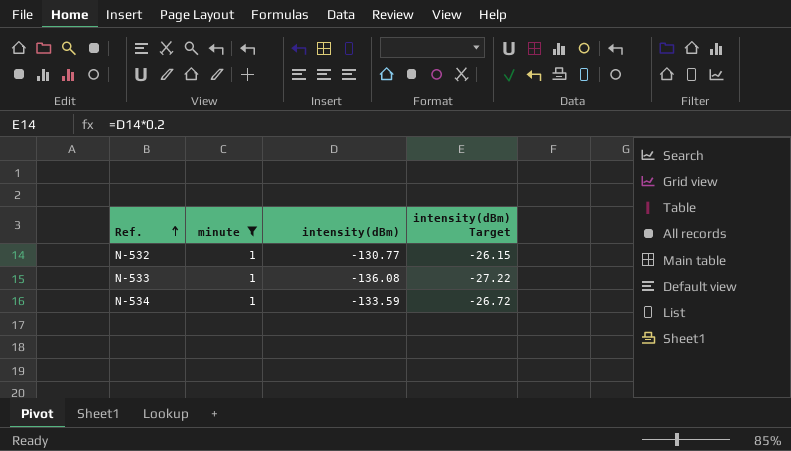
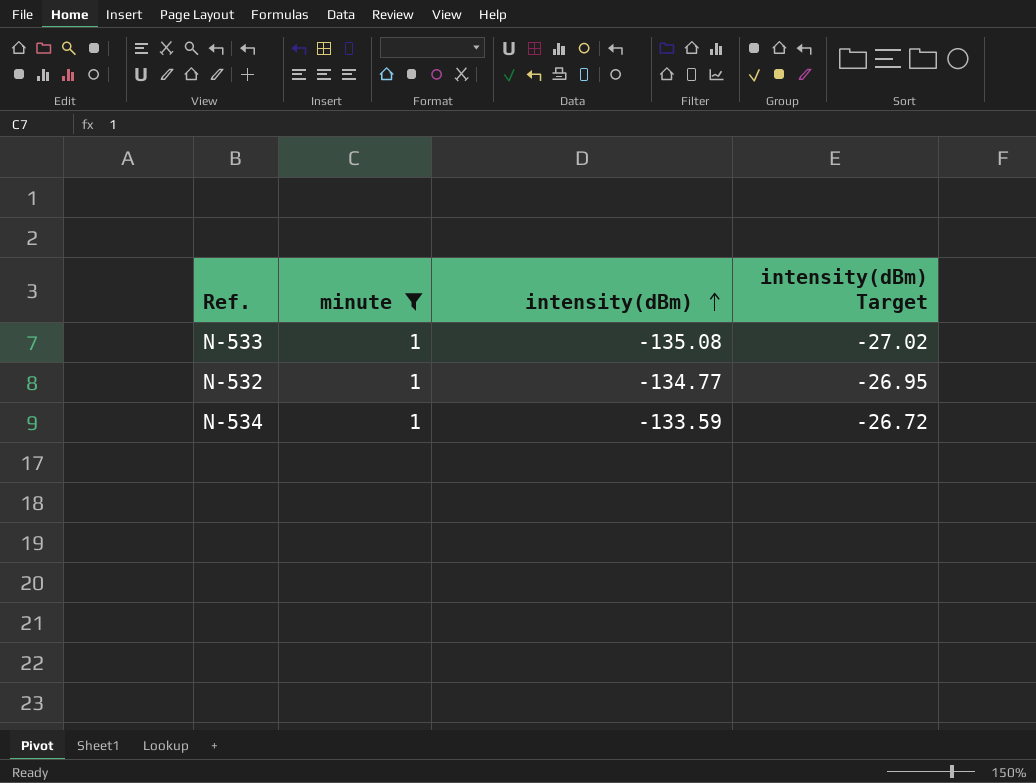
row order: Ref. ascending -> intensity(dBm) ascending
N-533 | intensity(dBm): -136.08 -> -135.08
N-533 | intensity(dBm) Target: -27.22 -> -27.02
N-532 | intensity(dBm): -130.77 -> -134.77
N-532 | intensity(dBm) Target: -26.15 -> -26.95

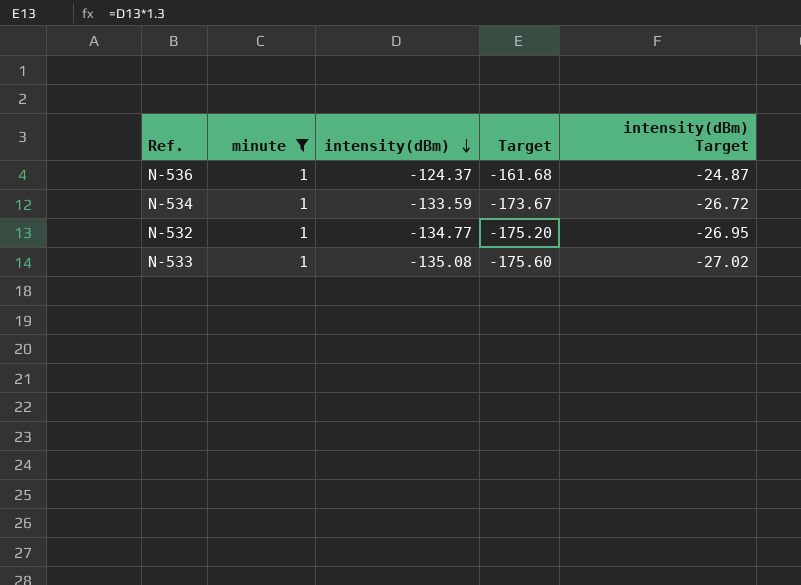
row order: intensity(dBm) ascending -> intensity(dBm) descending
column Target | formula: none -> [intensity(dBm)] * 1.3
row N-536: none -> 1 | -124.37 | -161.68 | -24.87

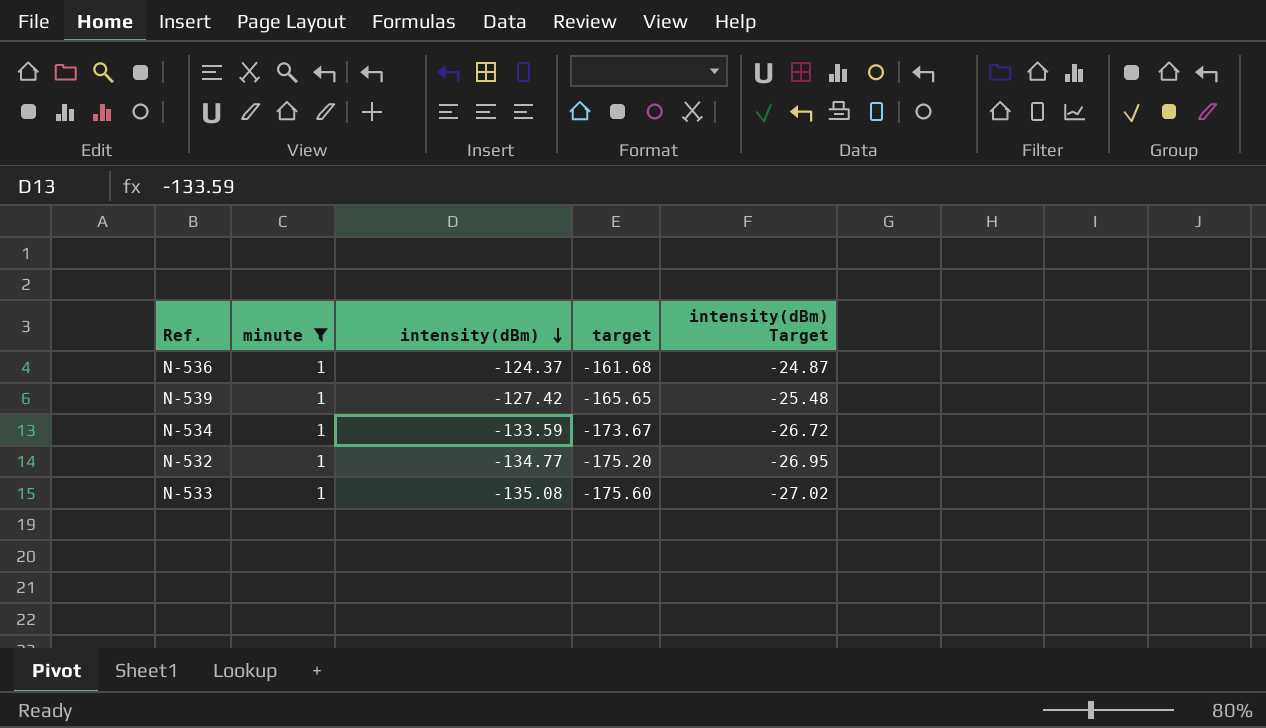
column name: Target -> target
row N-539: none -> 1 | -127.42 | -165.65 | -25.48

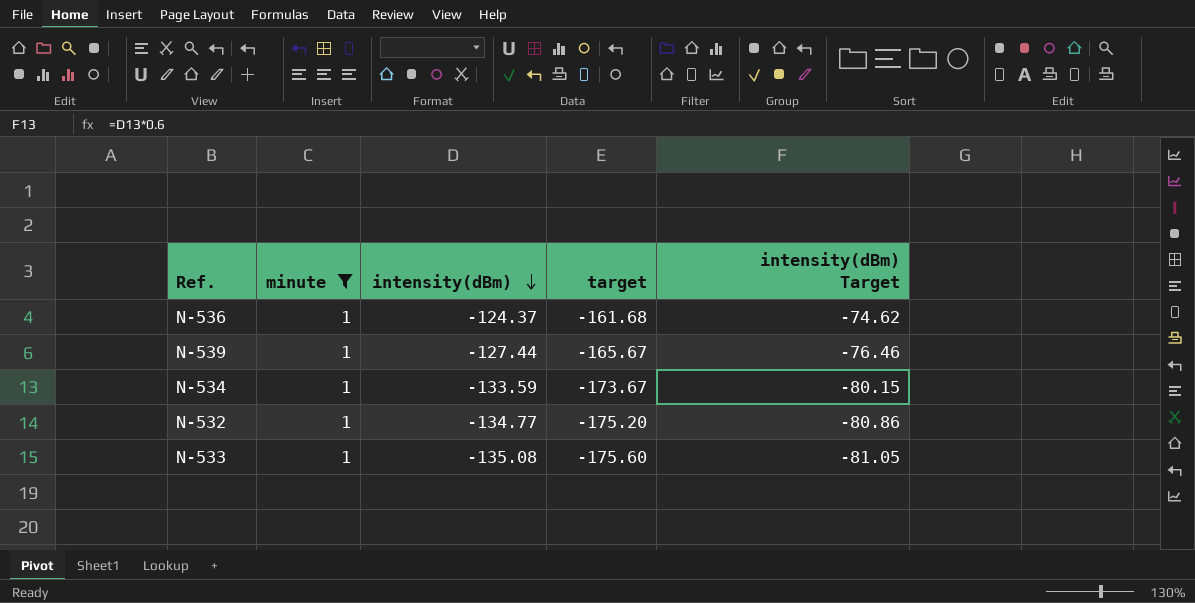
column intensity(dBm) Target | formula: [intensity(dBm)] * 0.2 -> [intensity(dBm)] * 0.6
N-539 | intensity(dBm): -127.42 -> -127.44
N-539 | target: -165.65 -> -165.67

